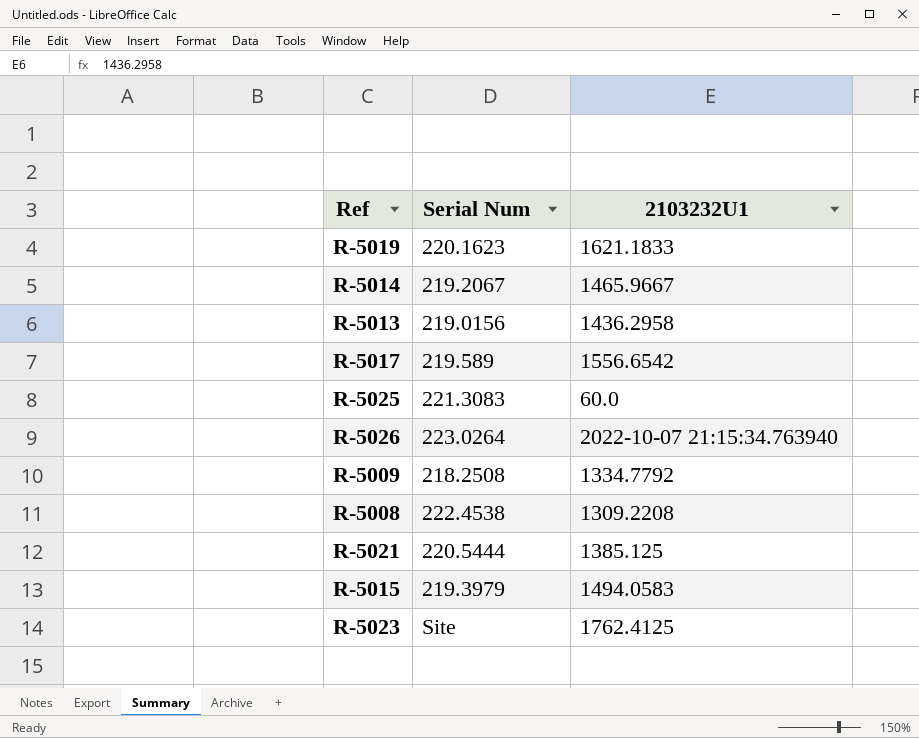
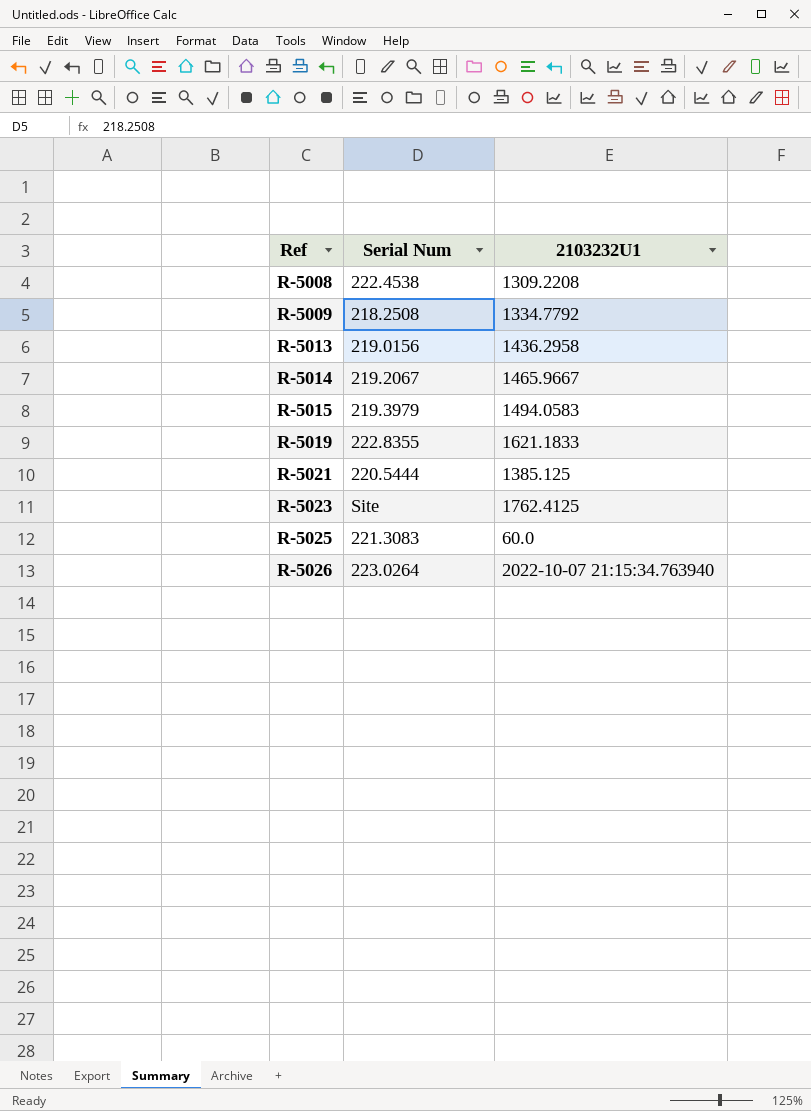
row order: none -> Ref ascending
row R-5017: 219.589 | 1556.6542 -> none
R-5019 | Serial Num: 220.1623 -> 222.8355

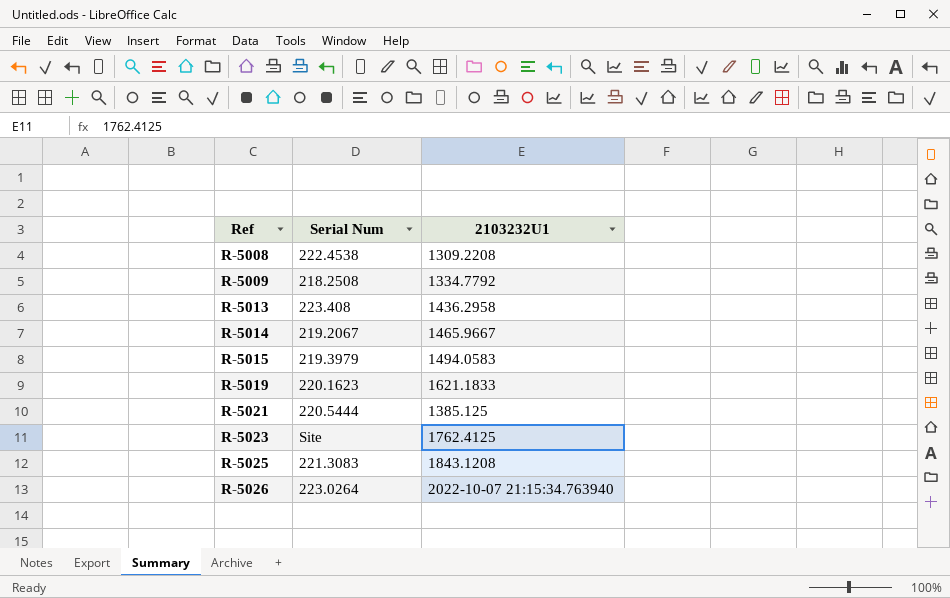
R-5013 | Serial Num: 219.0156 -> 223.408
R-5019 | Serial Num: 222.8355 -> 220.1623
R-5025 | 2103232U1: 60.0 -> 1843.1208

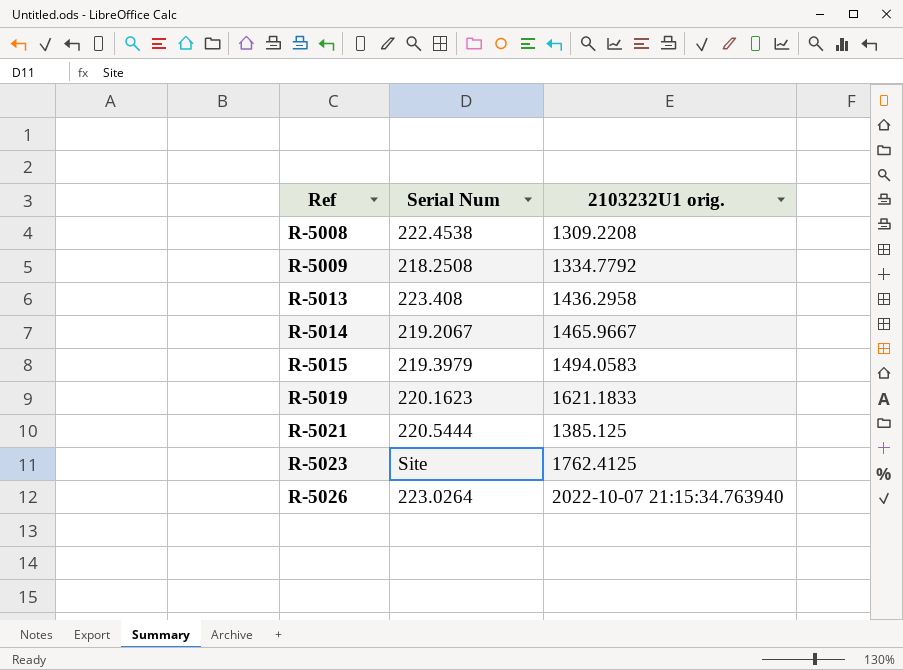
column name: 2103232U1 -> 2103232U1 orig.
row R-5025: 221.3083 | 1843.1208 -> none

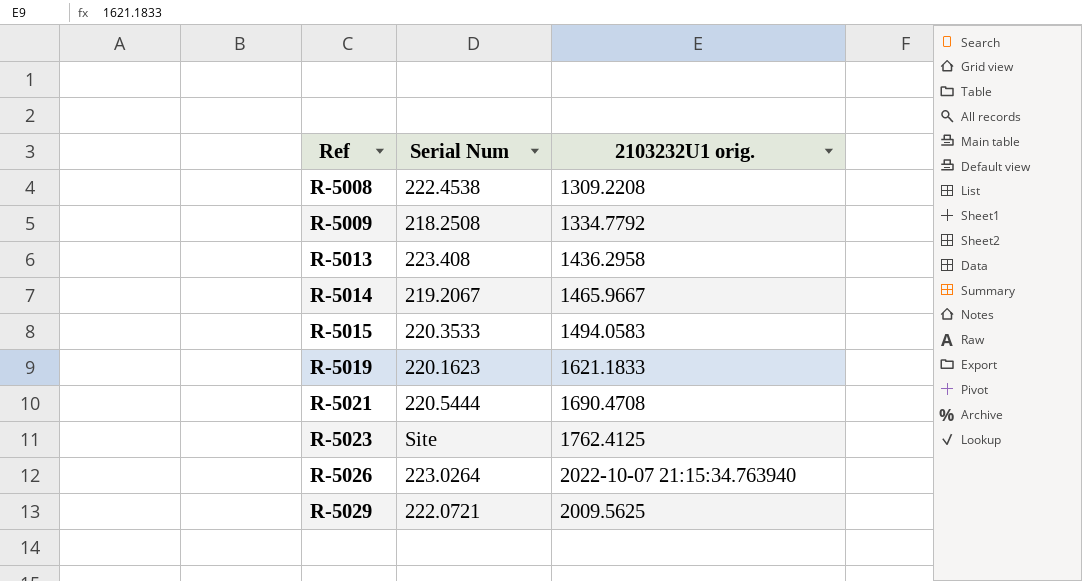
R-5015 | Serial Num: 219.3979 -> 220.3533
R-5021 | 2103232U1 orig.: 1385.125 -> 1690.4708
row R-5029: none -> 222.0721 | 2009.5625

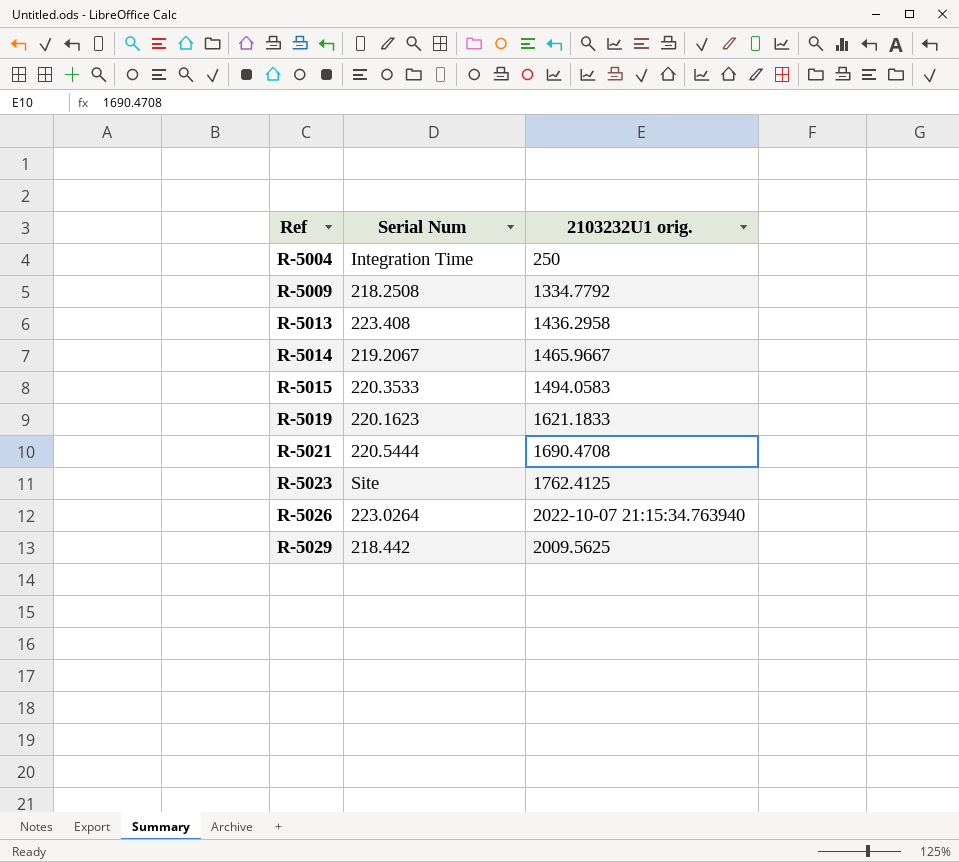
row R-5008: 222.4538 | 1309.2208 -> none
row R-5004: none -> Integration Time | 250
R-5029 | Serial Num: 222.0721 -> 218.442

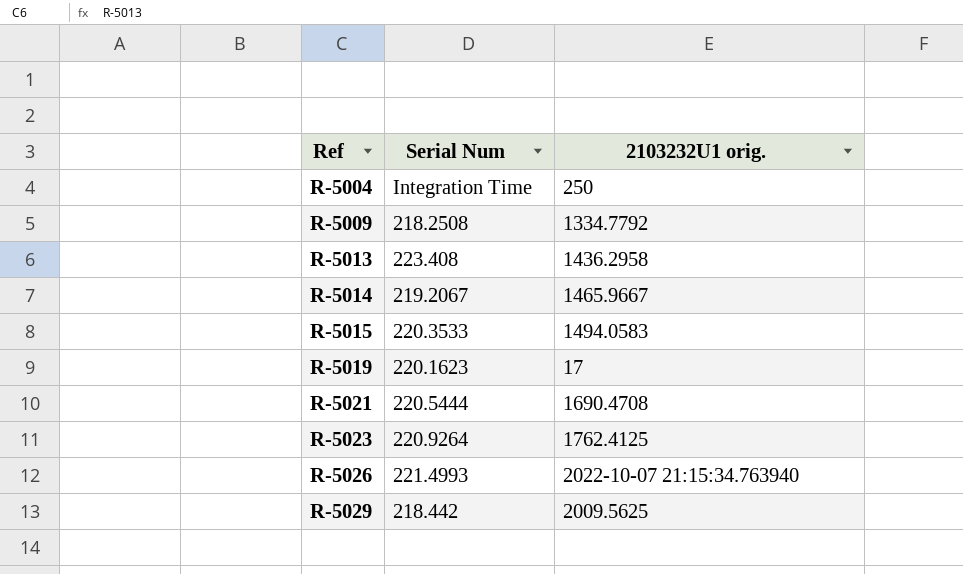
R-5019 | 2103232U1 orig.: 1621.1833 -> 17
R-5023 | Serial Num: Site -> 220.9264
R-5026 | Serial Num: 223.0264 -> 221.4993

